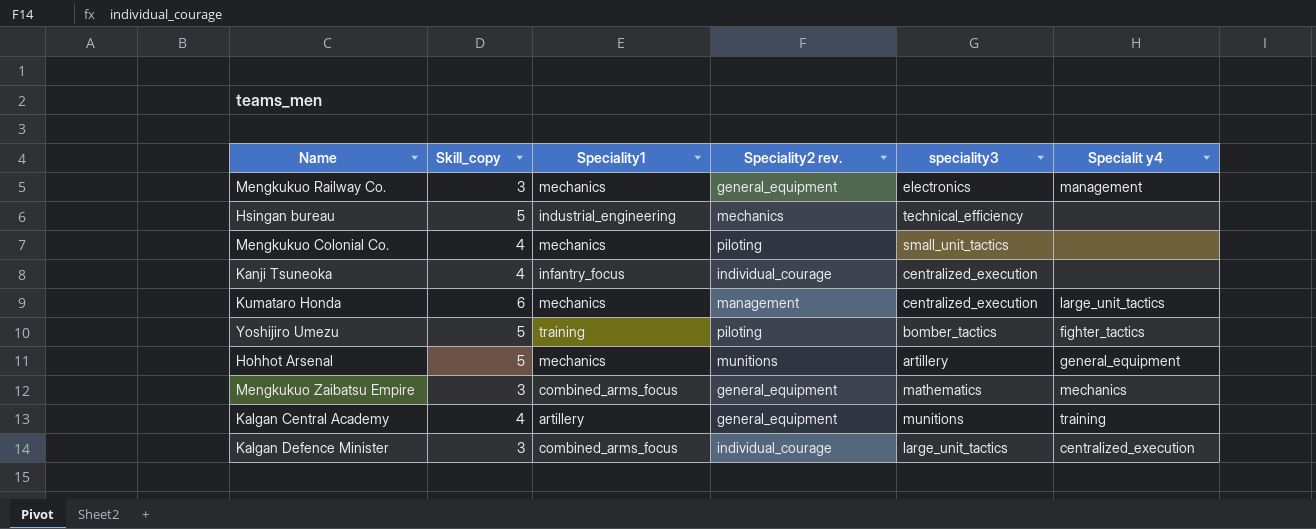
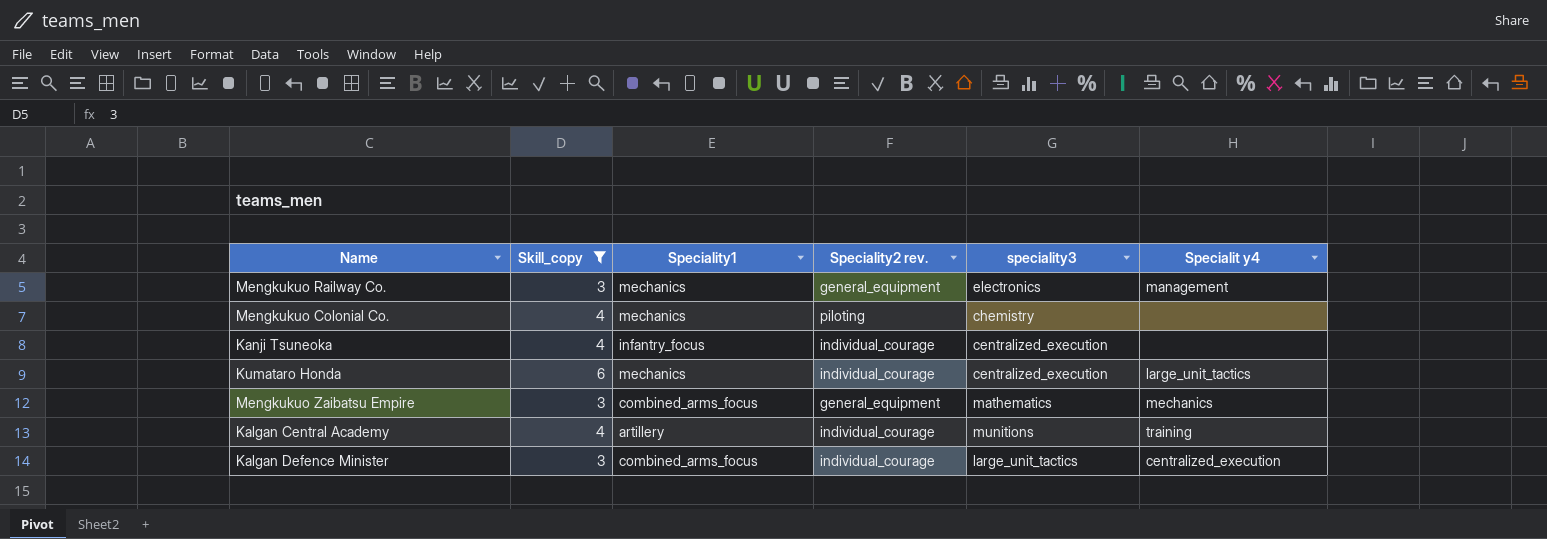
filter: none -> Skill_copy != 5
Mengkukuo Colonial Co. | speciality3: small_unit_tactics -> chemistry
Kumataro Honda | Speciality2 rev.: management -> individual_courage
Kalgan Central Academy | Speciality2 rev.: general_equipment -> individual_courage

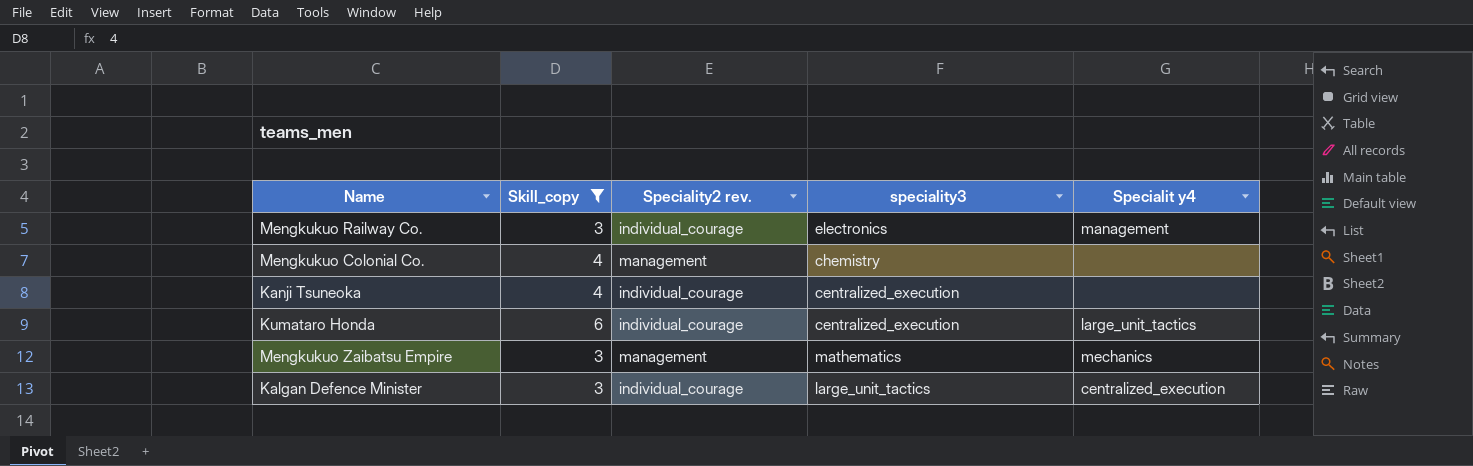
column Speciality1 | position: 3 -> none
row Kalgan Central Academy: 4 | artillery | individual_courage | munitions | training -> none
Mengkukuo Railway Co. | Speciality2 rev.: general_equipment -> individual_courage
Mengkukuo Colonial Co. | Speciality2 rev.: piloting -> management
Mengkukuo Zaibatsu Empire | Speciality2 rev.: general_equipment -> management

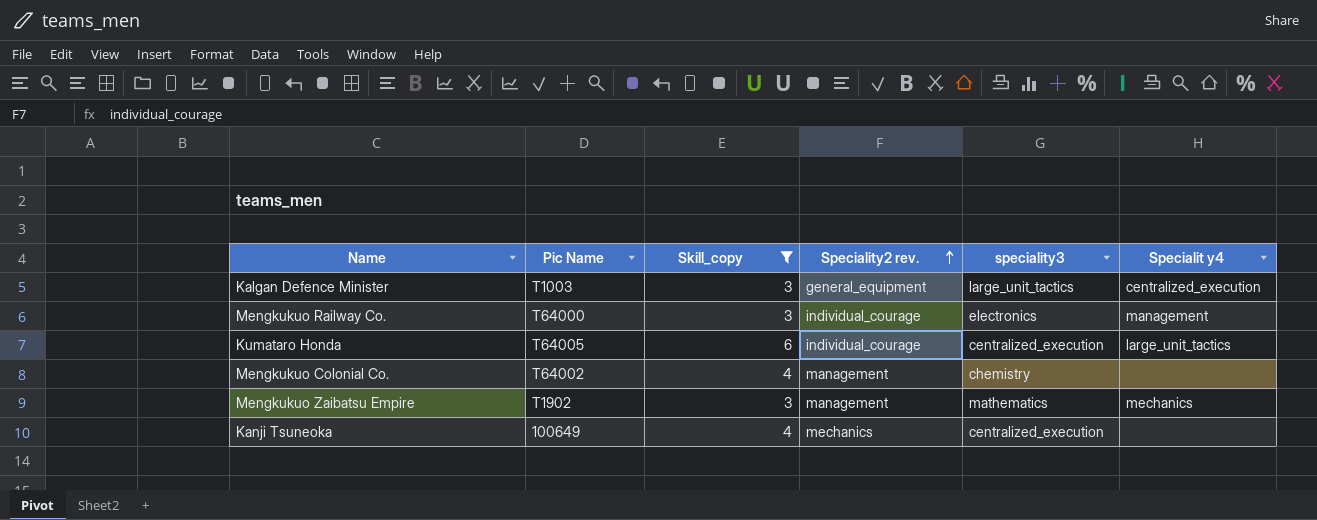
row order: none -> Speciality2 rev. ascending
column Pic Name | position: none -> 2
Kalgan Defence Minister | Speciality2 rev.: individual_courage -> general_equipment
Kanji Tsuneoka | Speciality2 rev.: individual_courage -> mechanics

